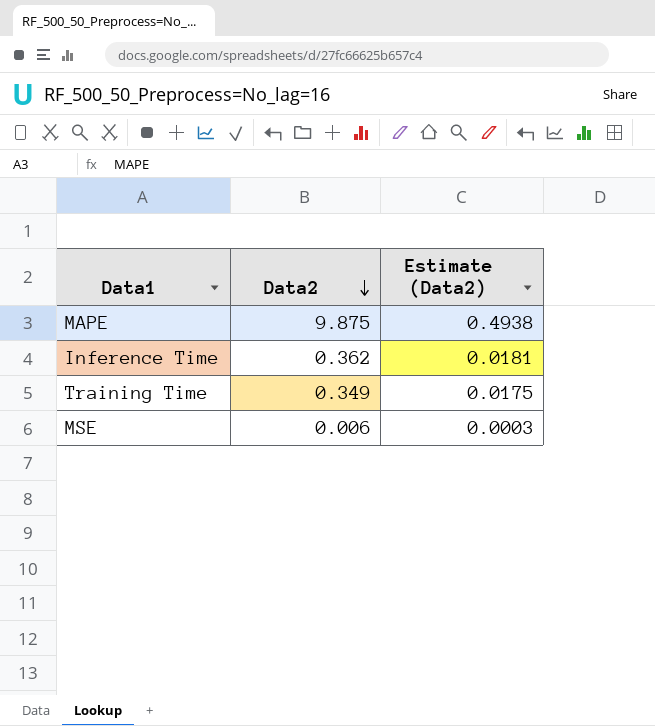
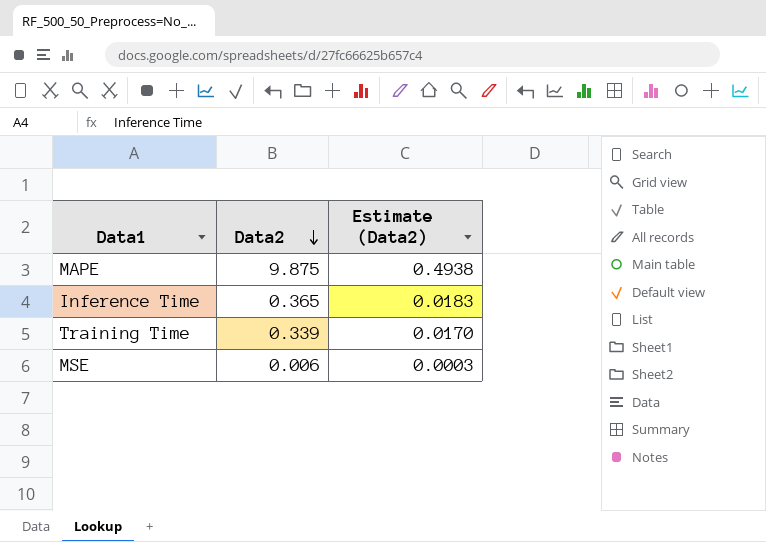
Inference Time | Data2: 0.362 -> 0.365
Inference Time | Estimate (Data2): 0.0181 -> 0.0183
Training Time | Data2: 0.349 -> 0.339
Training Time | Estimate (Data2): 0.0175 -> 0.0170

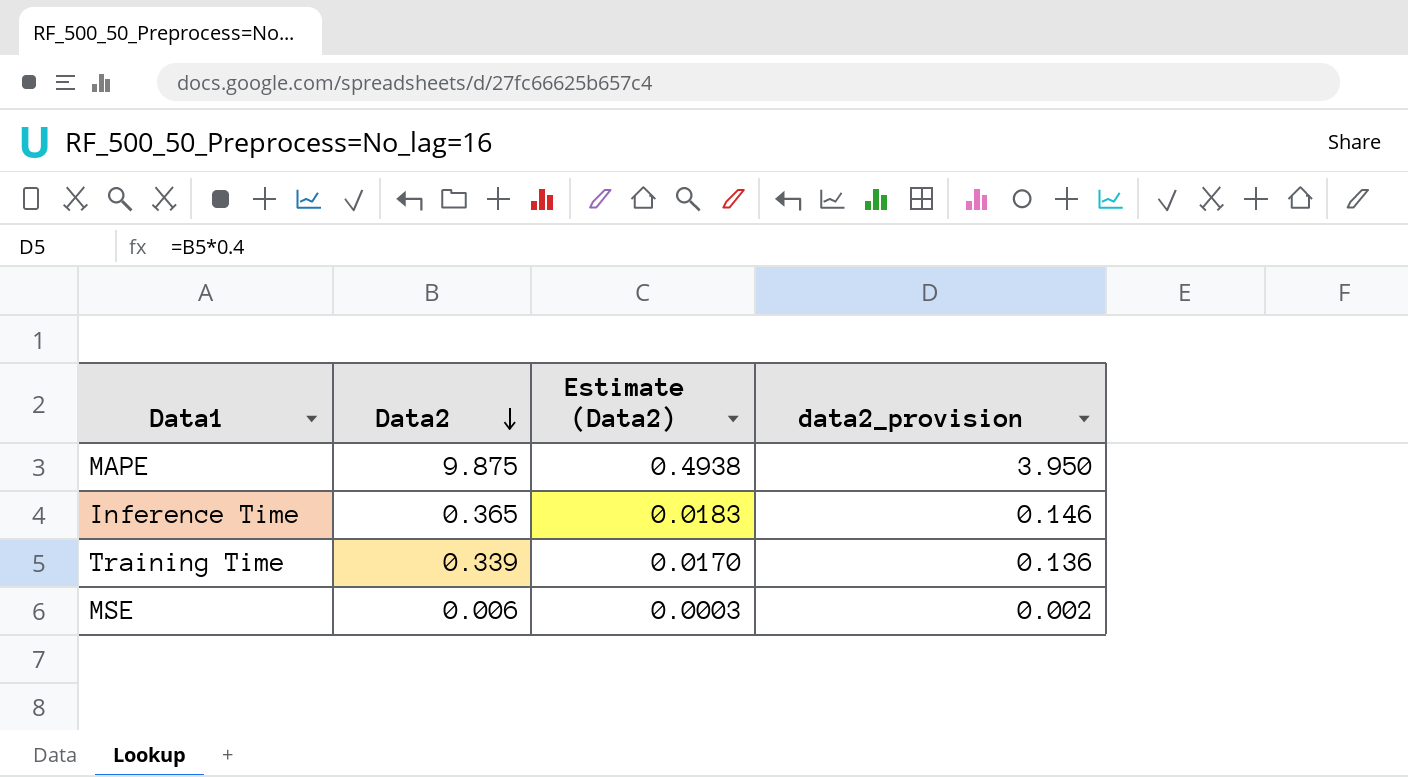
column data2_provision | formula: none -> [Data2] * 0.4

